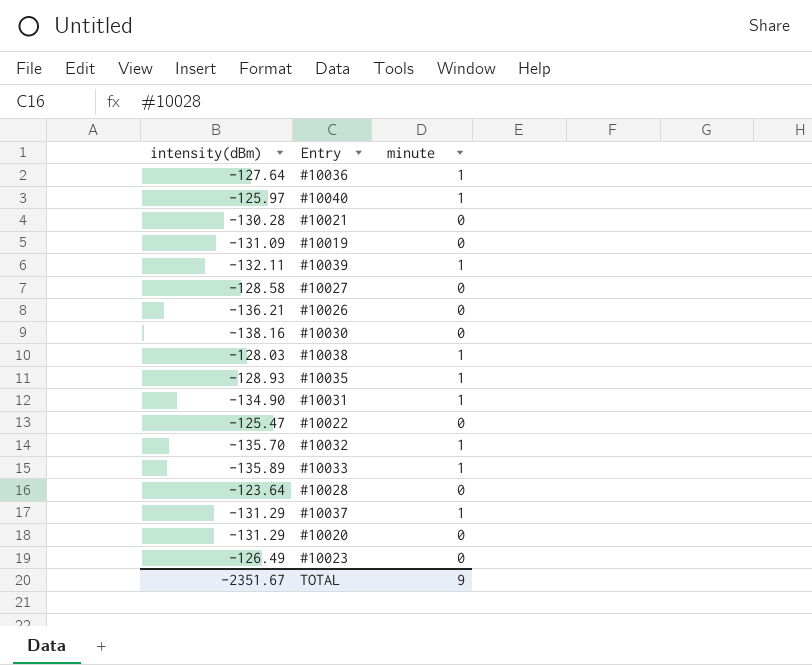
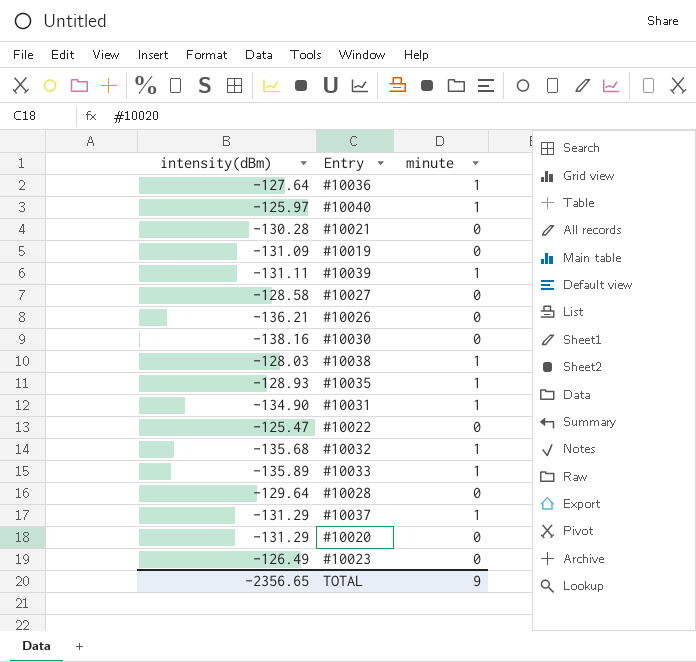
#10039 | intensity(dBm): -132.11 -> -131.11
#10032 | intensity(dBm): -135.70 -> -135.68
#10028 | intensity(dBm): -123.64 -> -129.64
TOTAL | intensity(dBm): -2351.67 -> -2356.65

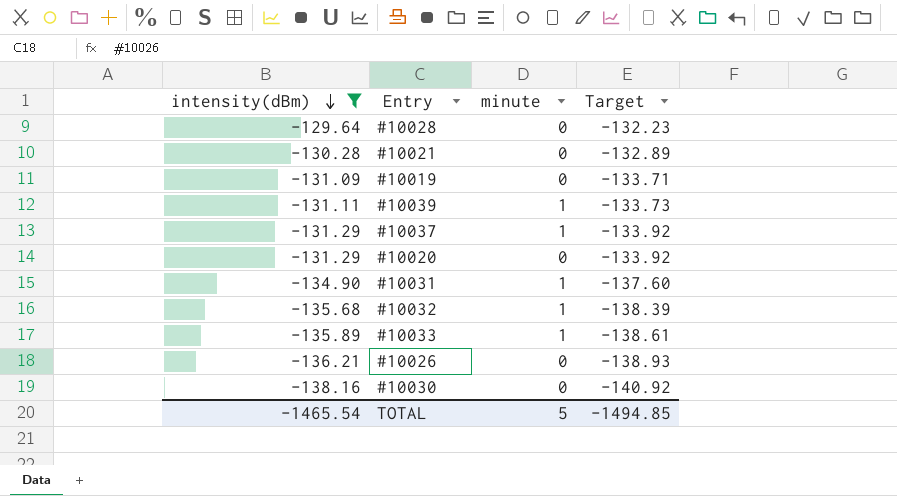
filter: none -> intensity(dBm) <= -129.64
row order: none -> intensity(dBm) descending
column Target | formula: none -> [intensity(dBm)] * 1.02
TOTAL | intensity(dBm): -2356.65 -> -1465.54
TOTAL | minute: 9 -> 5

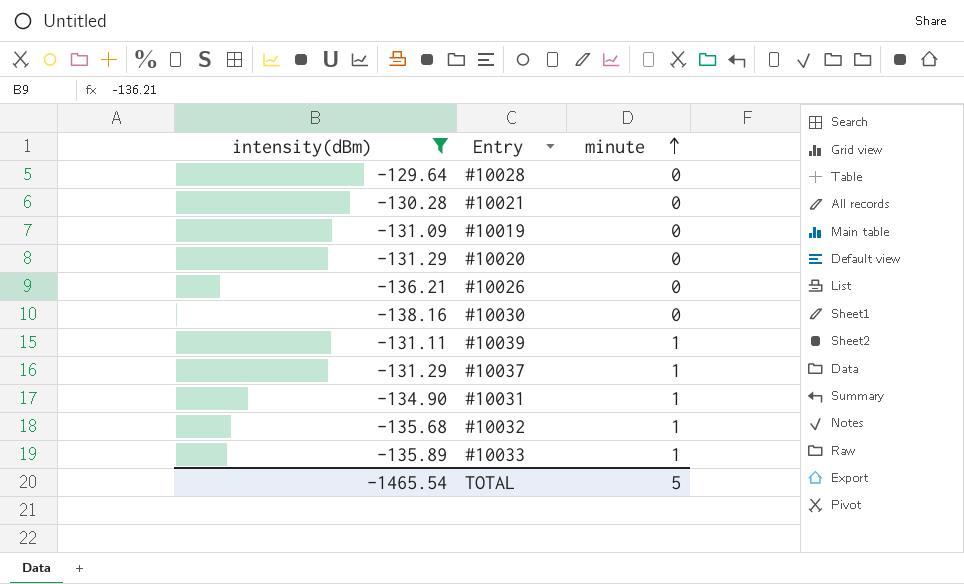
row order: intensity(dBm) descending -> minute ascending
column Target | formula: [intensity(dBm)] * 1.02 -> none

